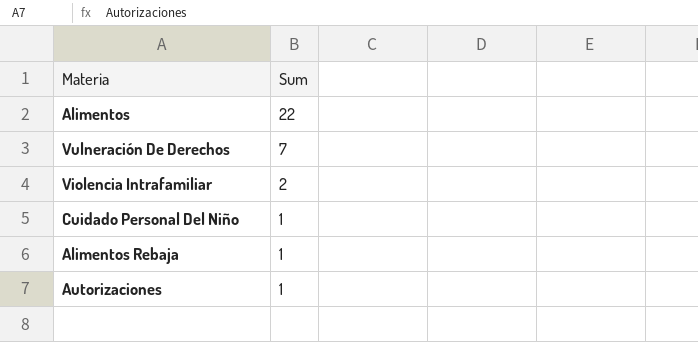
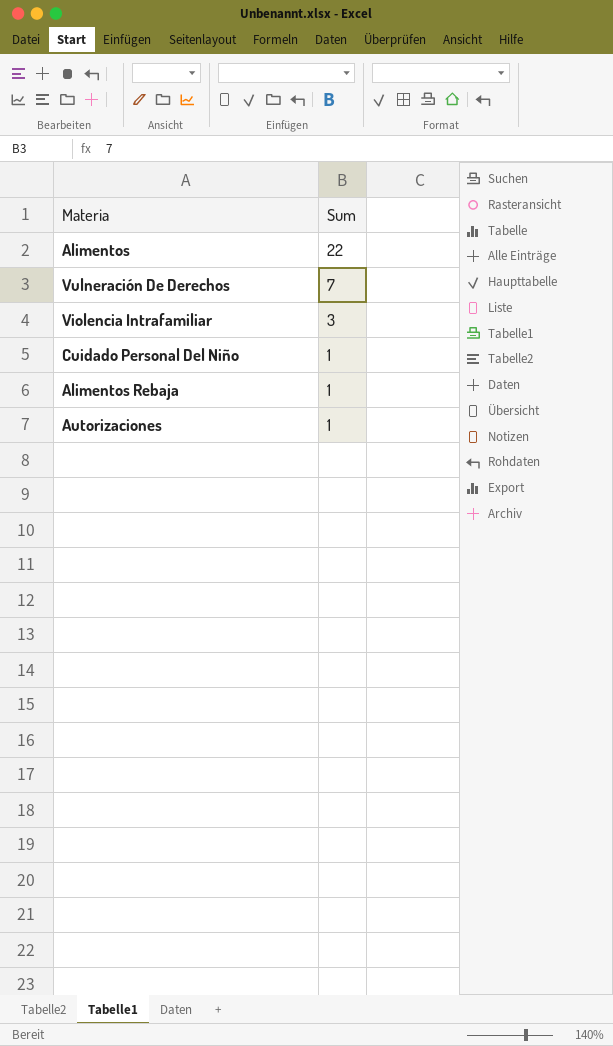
Violencia Intrafamiliar | Sum: 2 -> 3

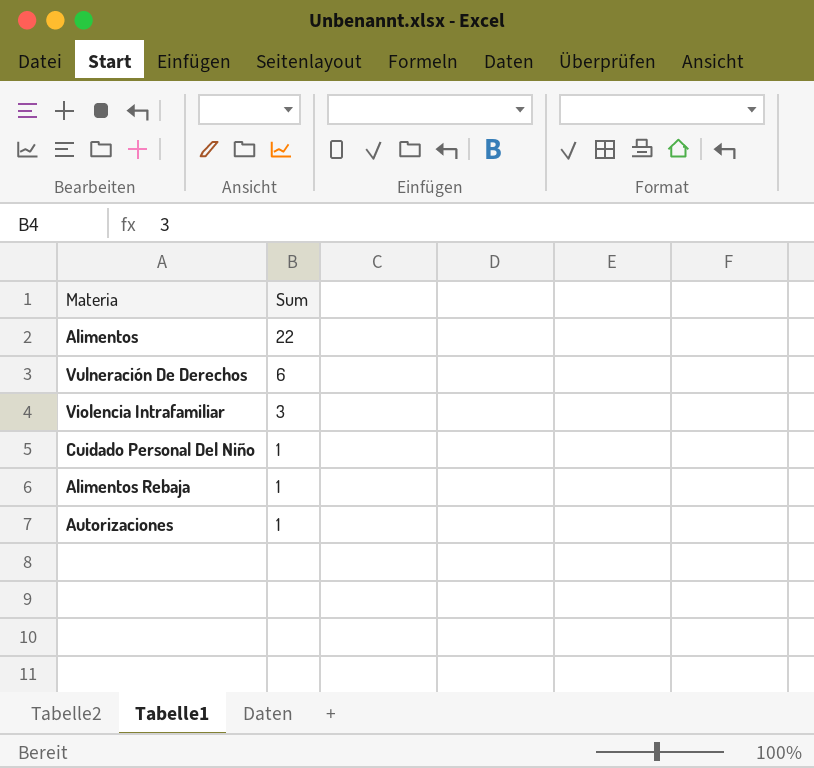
Vulneración De Derechos | Sum: 7 -> 6

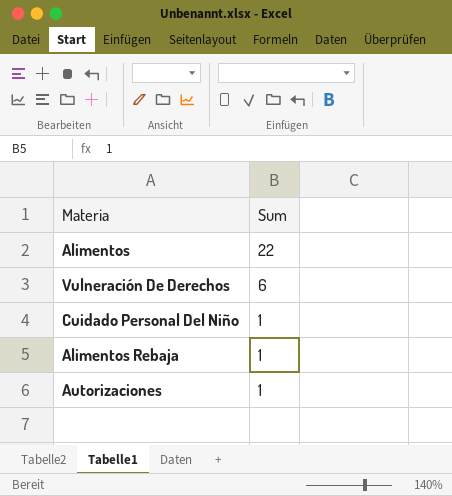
row Violencia Intrafamiliar: 3 -> none

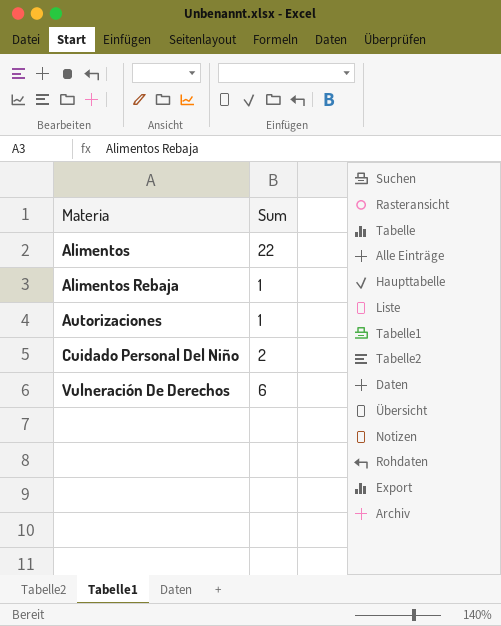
row order: Sum descending -> Materia ascending
Cuidado Personal Del Niño | Sum: 1 -> 2

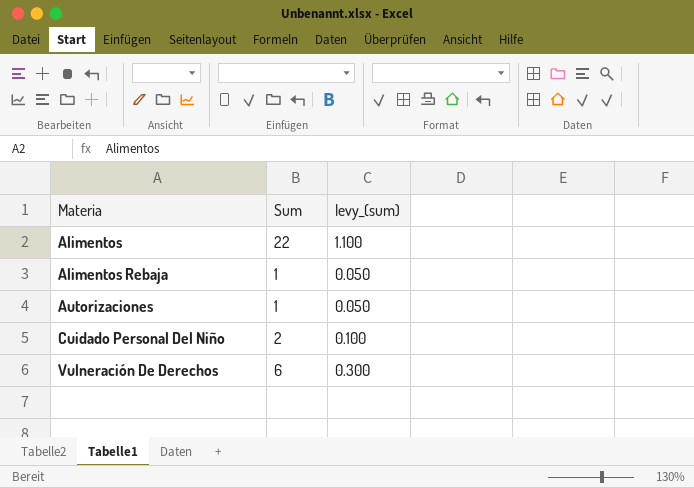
column levy_(sum) | formula: none -> [Sum] * 0.05

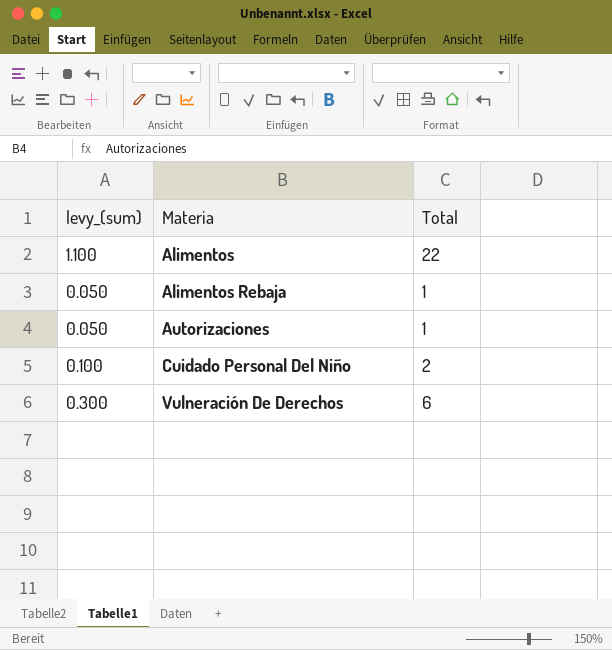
column levy_(sum) | position: 3 -> 1
column name: Sum -> Total

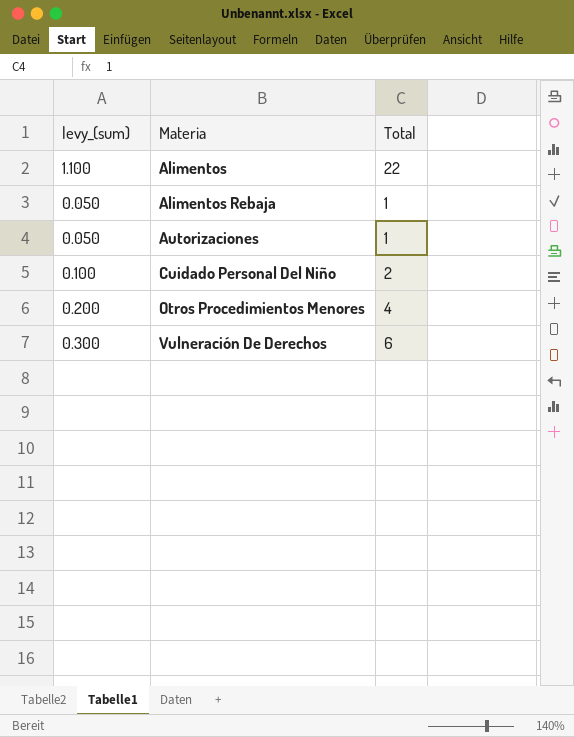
row Otros Procedimientos Menores: none -> 0.200 | 4

